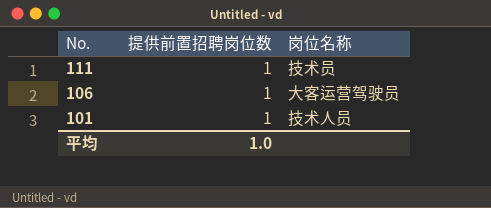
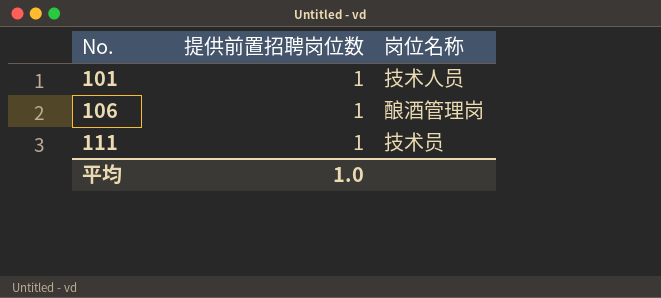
row order: No. descending -> No. ascending
106 | 岗位名称: 大客运营驾驶员 -> 酿酒管理岗

